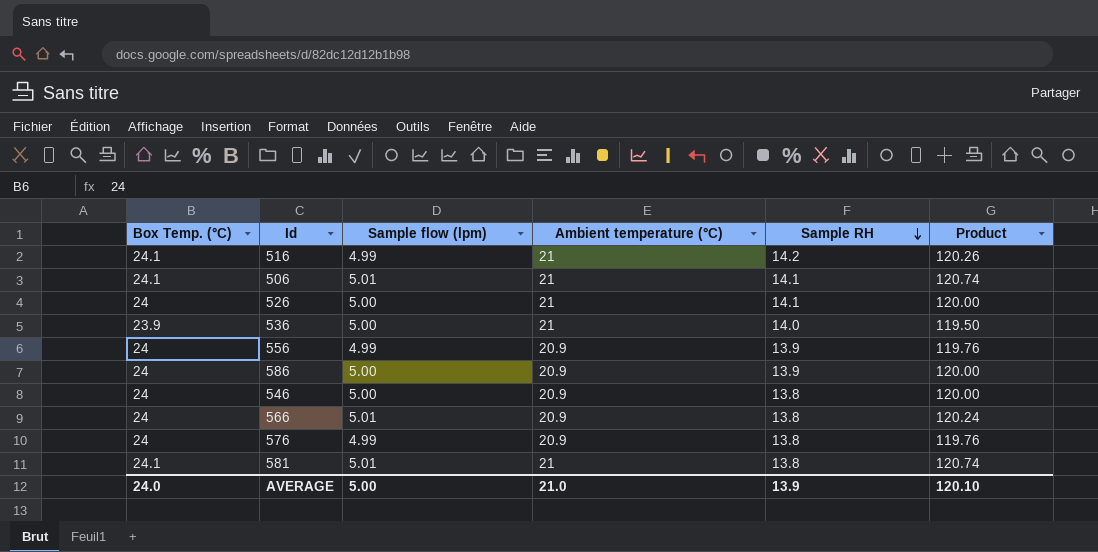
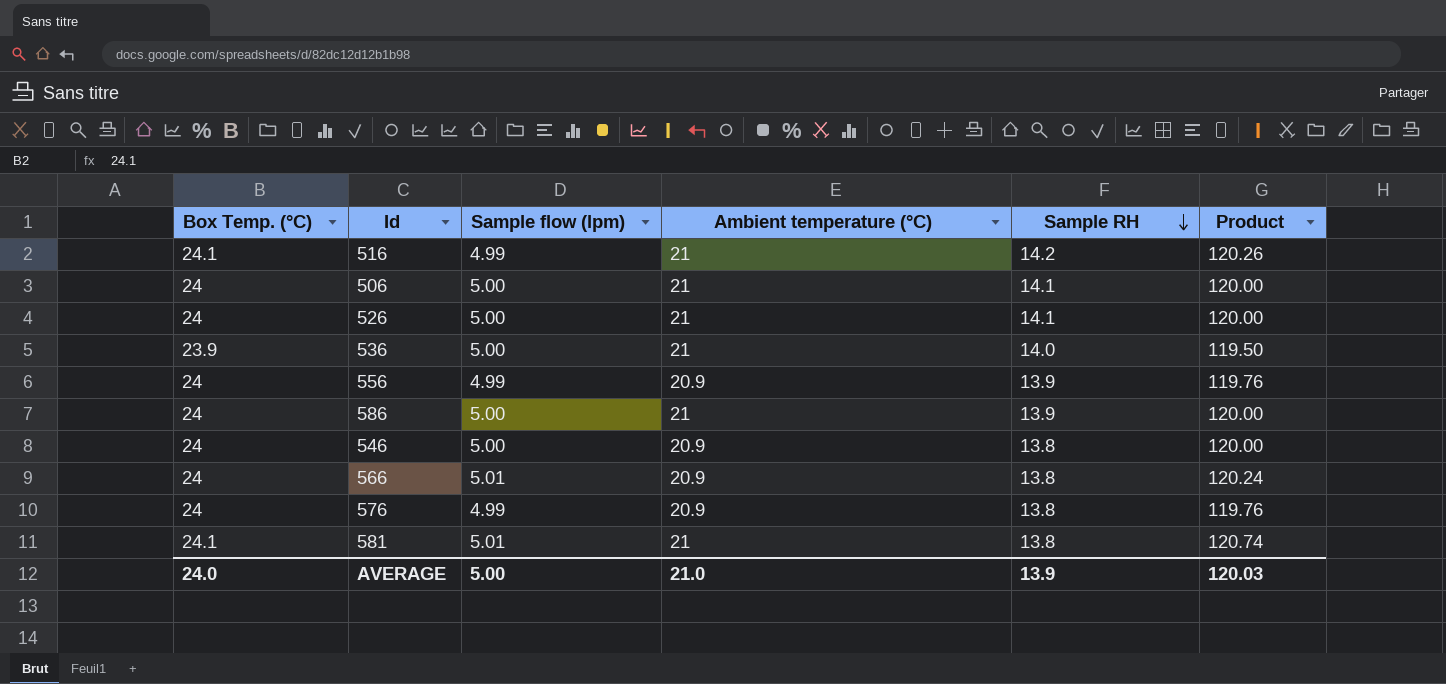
506 | Box Temp. (°C): 24.1 -> 24
506 | Sample flow (lpm): 5.01 -> 5.00
506 | Product: 120.74 -> 120.00
586 | Ambient temperature (°C): 20.9 -> 21
AVERAGE | Product: 120.10 -> 120.03

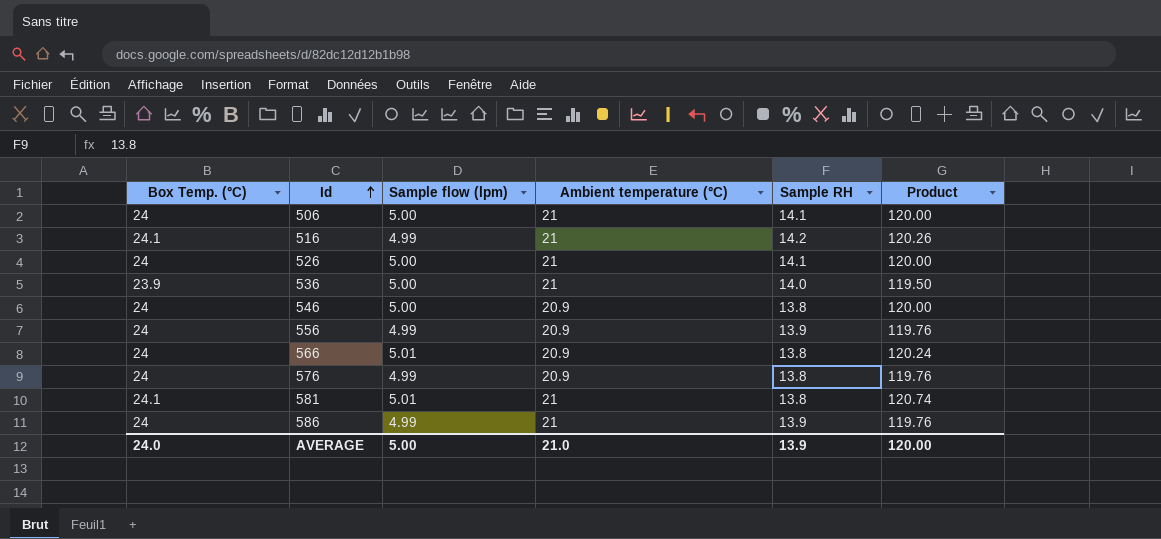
row order: Sample RH descending -> Id ascending
586 | Sample flow (lpm): 5.00 -> 4.99
586 | Product: 120.00 -> 119.76
AVERAGE | Product: 120.03 -> 120.00

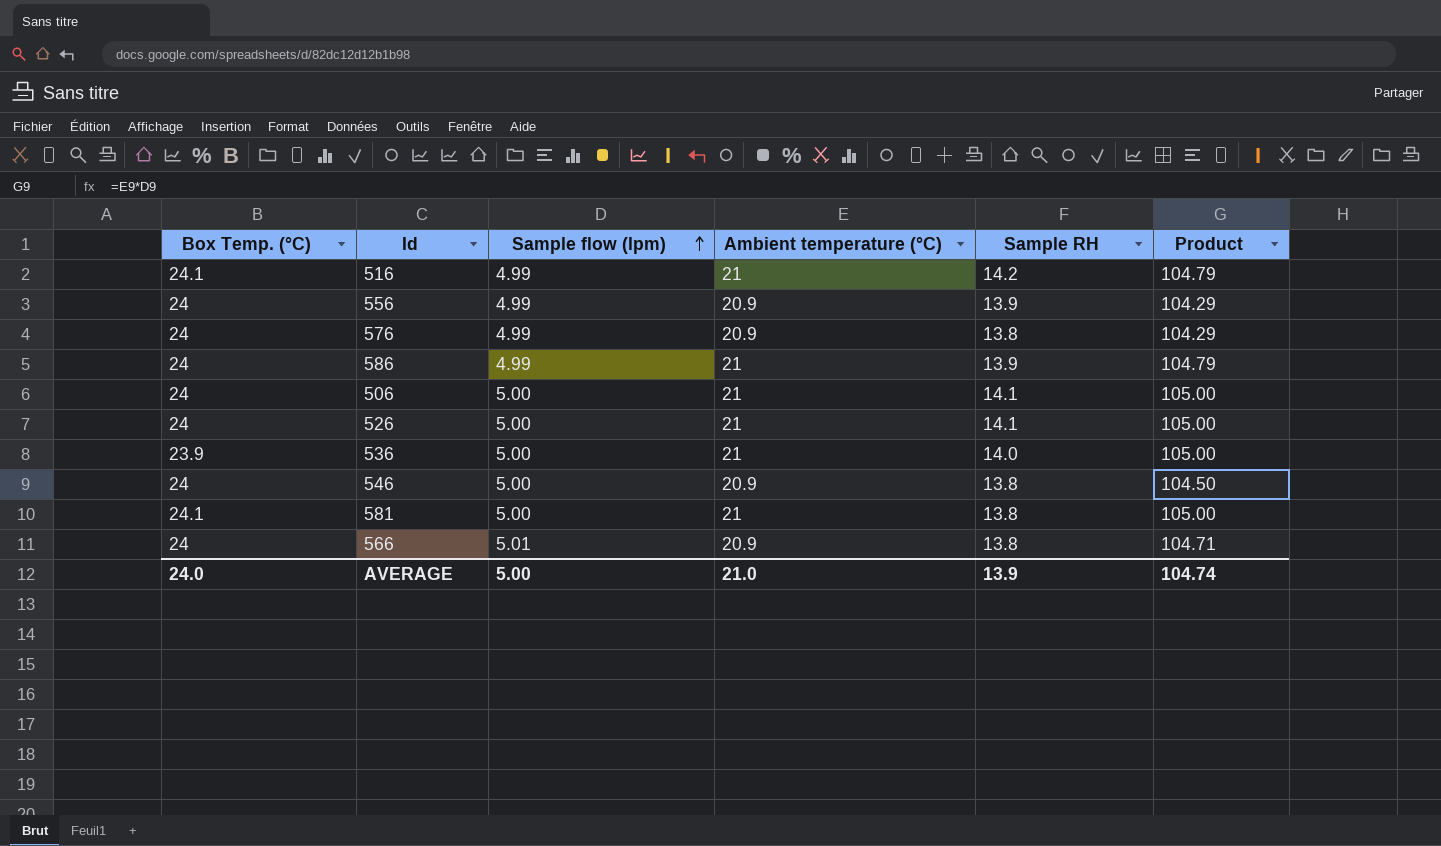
row order: Id ascending -> Sample flow (lpm) ascending
column Product | formula: [Box Temp. (°C)] * [Sample flow (lpm)] -> [Sample flow (lpm)] * [Ambient temperature (°C)]
581 | Sample flow (lpm): 5.01 -> 5.00
AVERAGE | Product: 120.00 -> 104.74

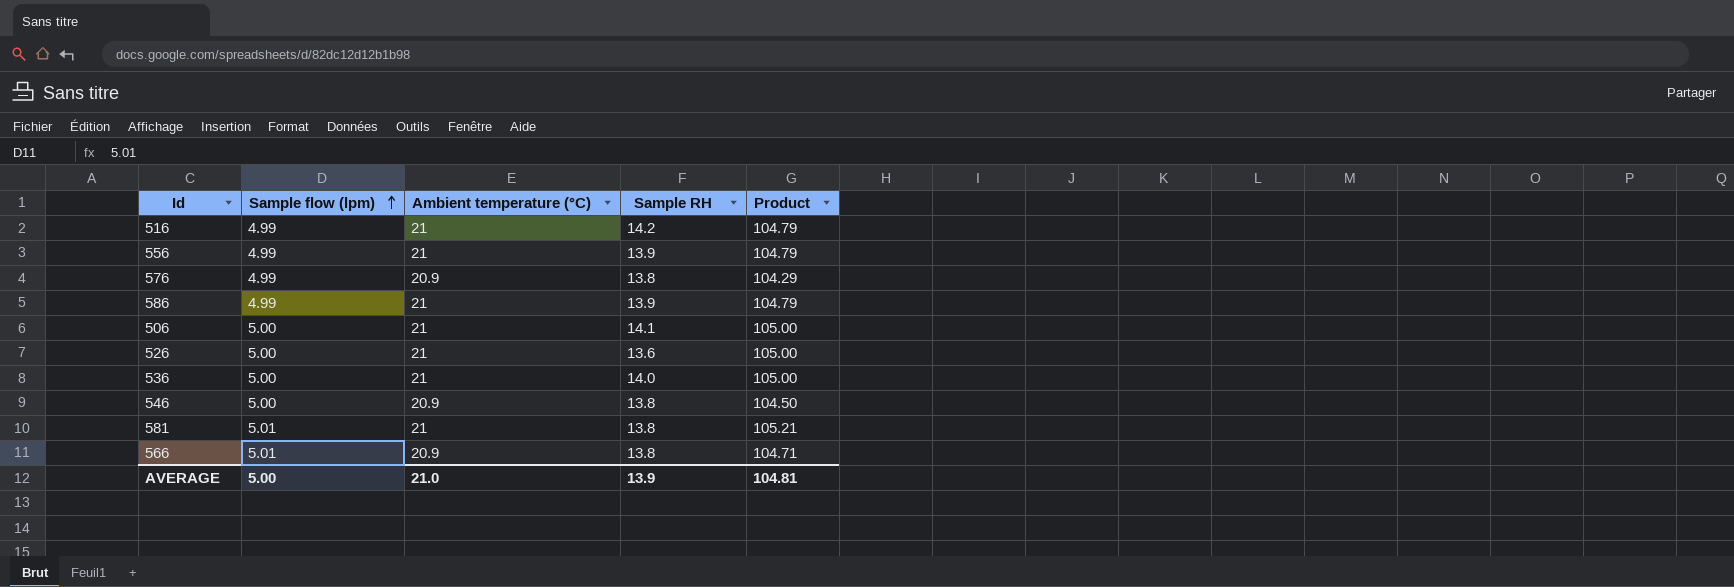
column Box Temp. (°C) | position: 1 -> none
556 | Ambient temperature (°C): 20.9 -> 21
556 | Product: 104.29 -> 104.79
526 | Sample RH: 14.1 -> 13.6
581 | Sample flow (lpm): 5.00 -> 5.01
581 | Product: 105.00 -> 105.21
AVERAGE | Product: 104.74 -> 104.81

